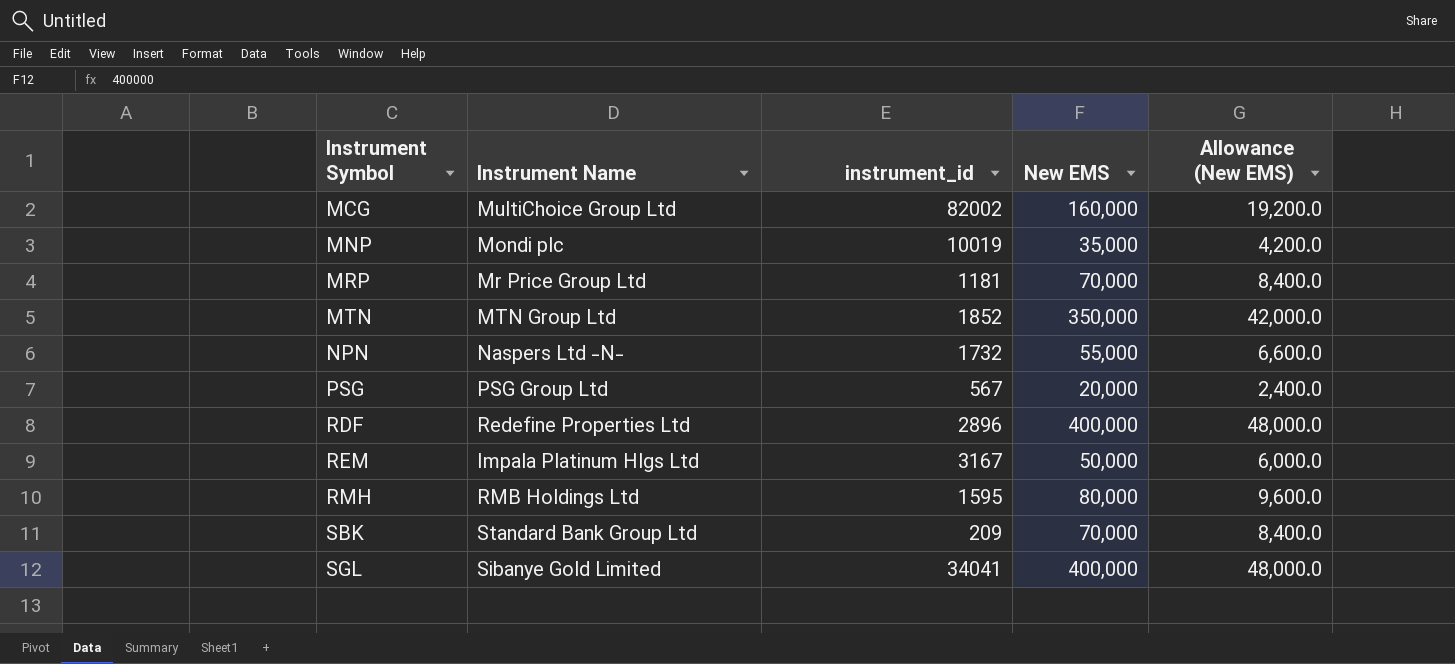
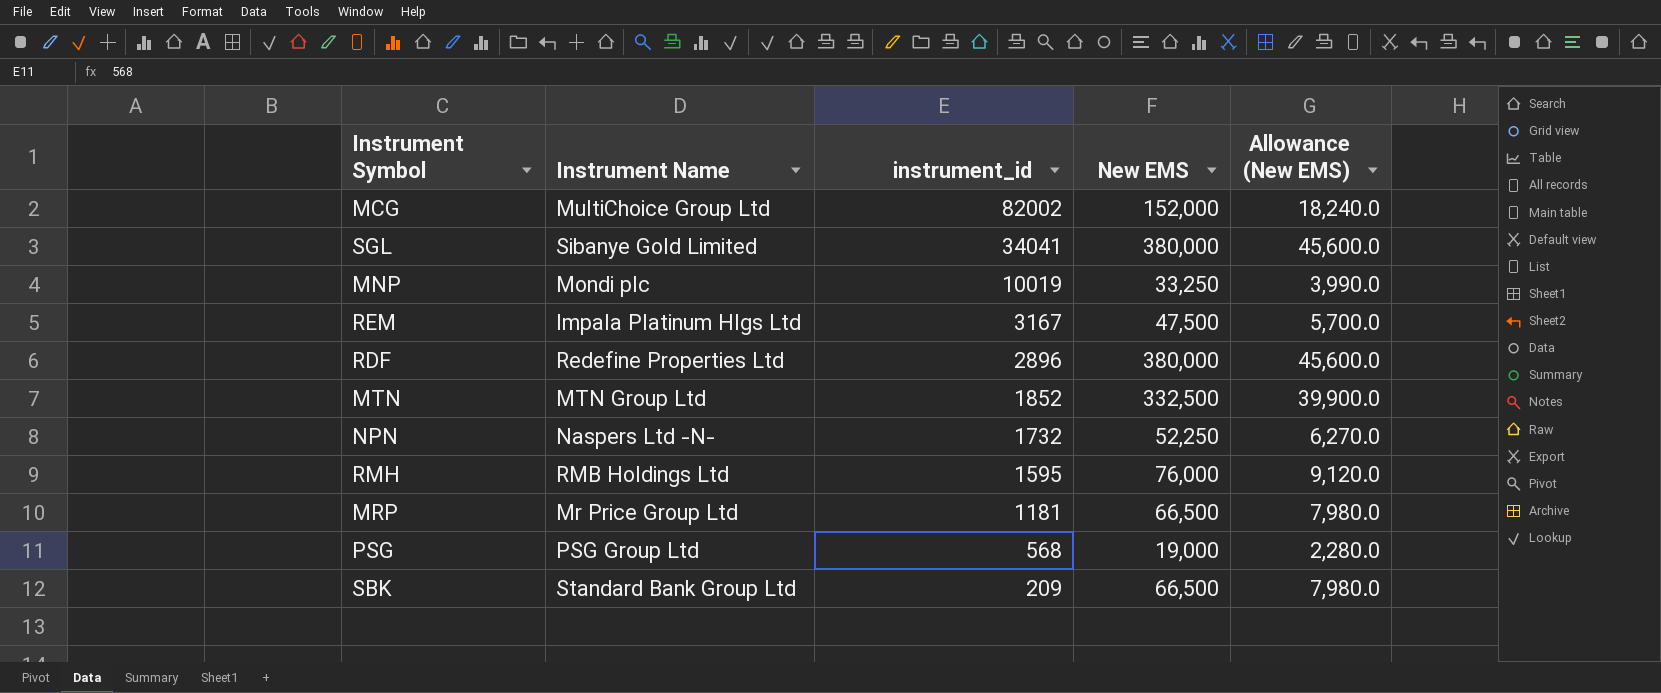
row order: Instrument Symbol ascending -> instrument_id descending
MCG | New EMS: 160,000 -> 152,000
MCG | Allowance (New EMS): 19,200.0 -> 18,240.0
SGL | New EMS: 400,000 -> 380,000
SGL | Allowance (New EMS): 48,000.0 -> 45,600.0
MNP | New EMS: 35,000 -> 33,250
MNP | Allowance (New EMS): 4,200.0 -> 3,990.0
REM | New EMS: 50,000 -> 47,500
REM | Allowance (New EMS): 6,000.0 -> 5,700.0
RDF | New EMS: 400,000 -> 380,000
RDF | Allowance (New EMS): 48,000.0 -> 45,600.0
MTN | New EMS: 350,000 -> 332,500
MTN | Allowance (New EMS): 42,000.0 -> 39,900.0
NPN | New EMS: 55,000 -> 52,250
NPN | Allowance (New EMS): 6,600.0 -> 6,270.0
RMH | New EMS: 80,000 -> 76,000
RMH | Allowance (New EMS): 9,600.0 -> 9,120.0
MRP | New EMS: 70,000 -> 66,500
MRP | Allowance (New EMS): 8,400.0 -> 7,980.0
PSG | instrument_id: 567 -> 568
PSG | New EMS: 20,000 -> 19,000
PSG | Allowance (New EMS): 2,400.0 -> 2,280.0
SBK | New EMS: 70,000 -> 66,500
SBK | Allowance (New EMS): 8,400.0 -> 7,980.0

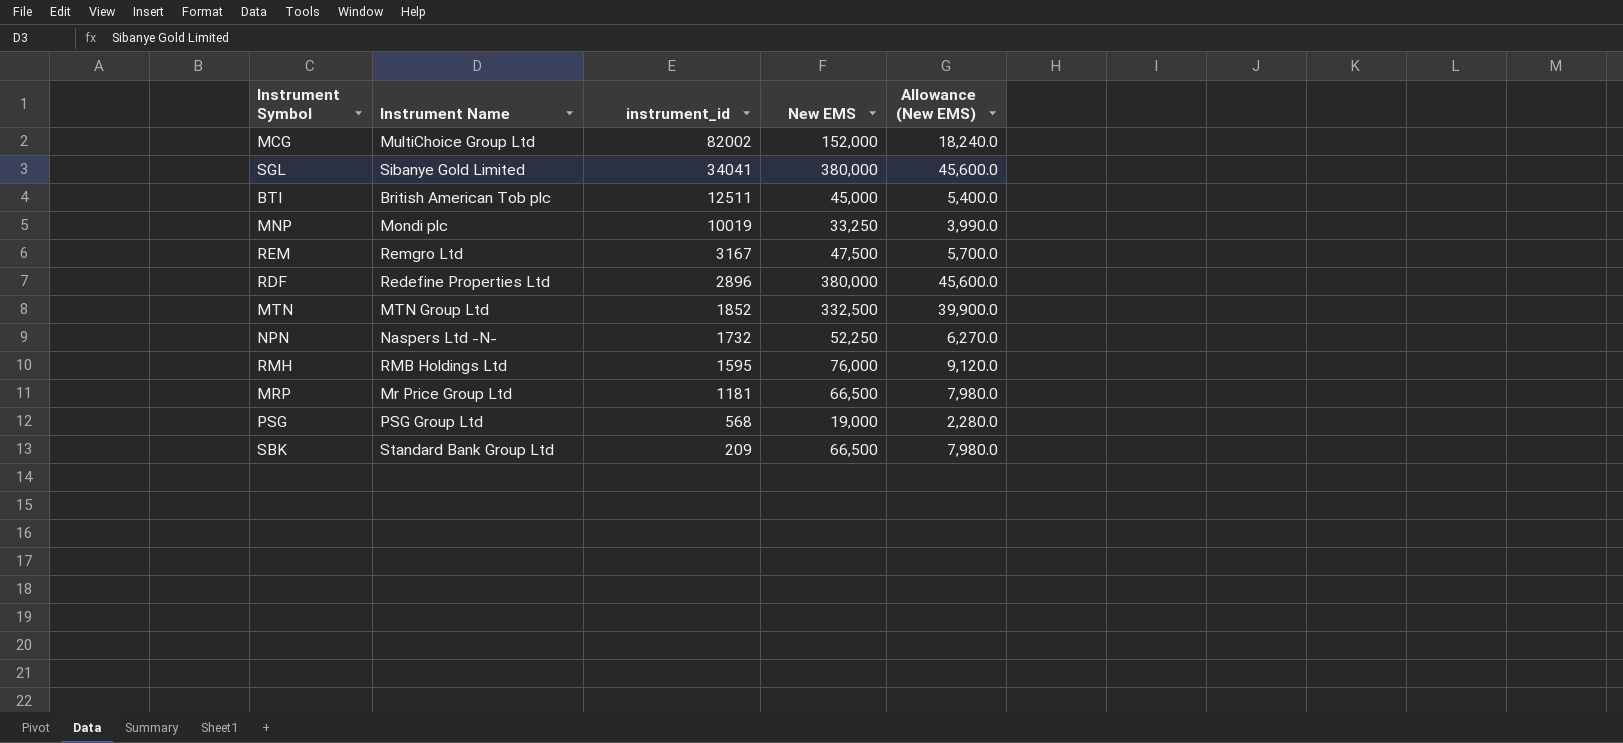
row BTI: none -> British American Tob plc | 12511 | 45,000 | 5,400.0
REM | Instrument Name: Impala Platinum Hlgs Ltd -> Remgro Ltd

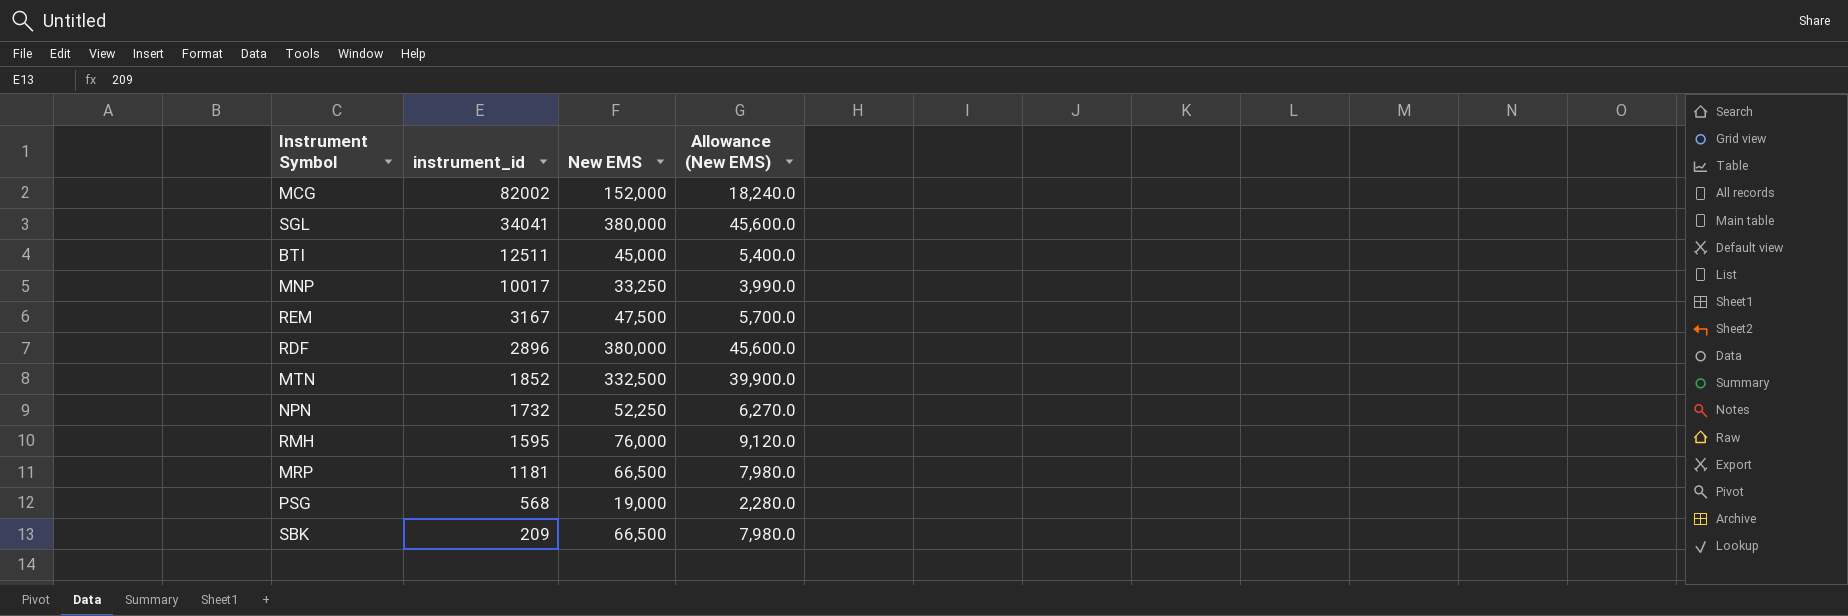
column Instrument Name | position: 2 -> none
MNP | instrument_id: 10019 -> 10017

